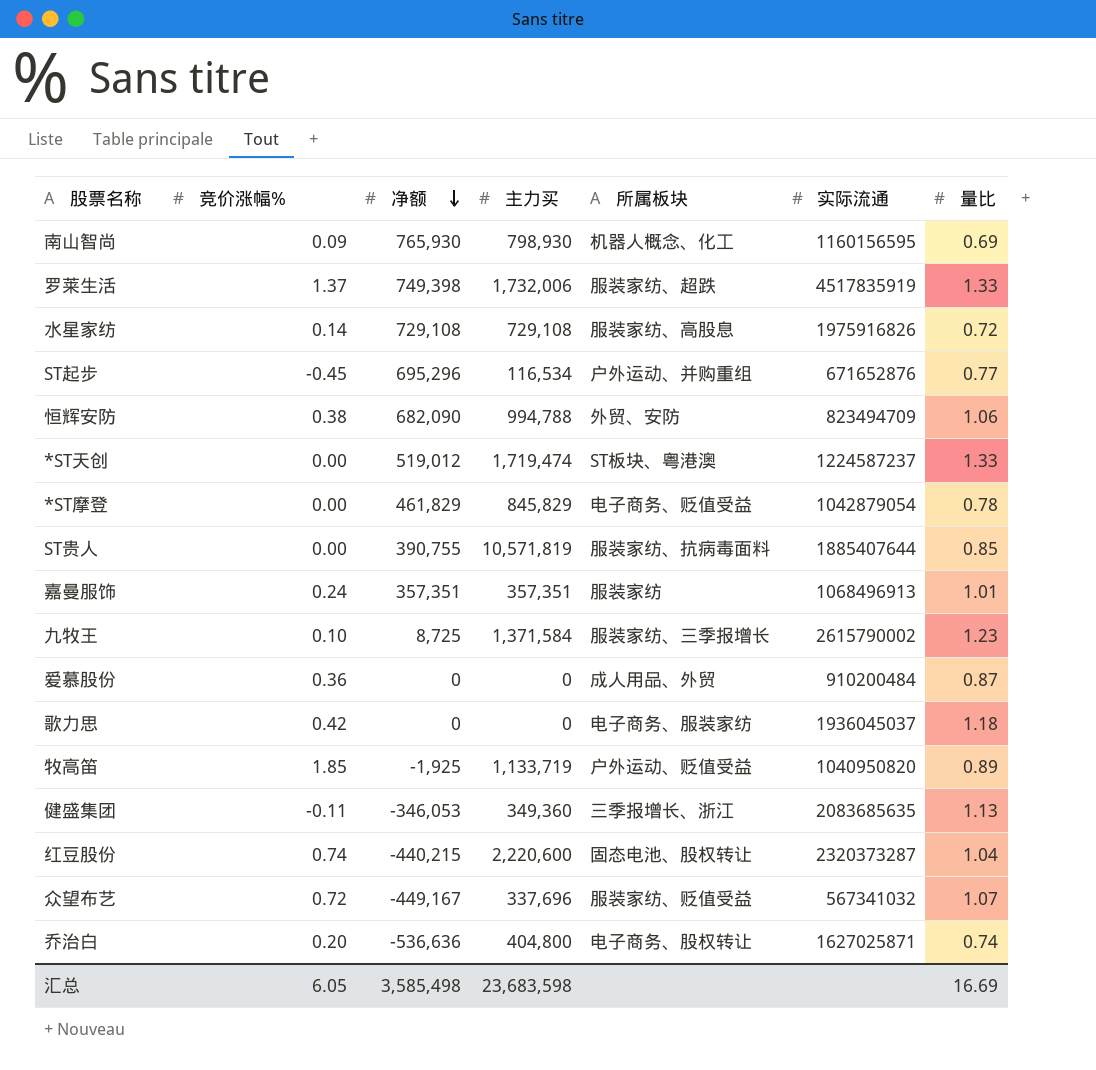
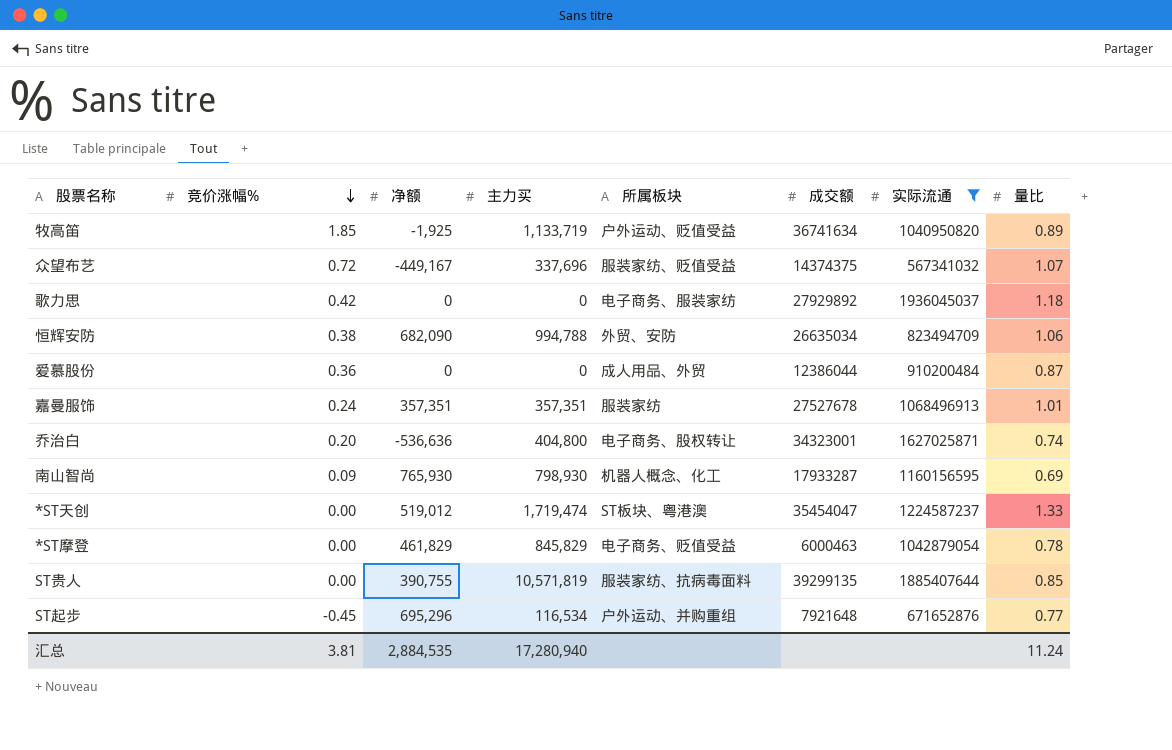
filter: none -> 实际流通 <= 1936045037
row order: 净额 descending -> 竞价涨幅% descending
column 成交额 | position: none -> 6
汇总 | 竞价涨幅%: 6.05 -> 3.81
汇总 | 净额: 3,585,498 -> 2,884,535
汇总 | 主力买: 23,683,598 -> 17,280,940
汇总 | 量比: 16.69 -> 11.24

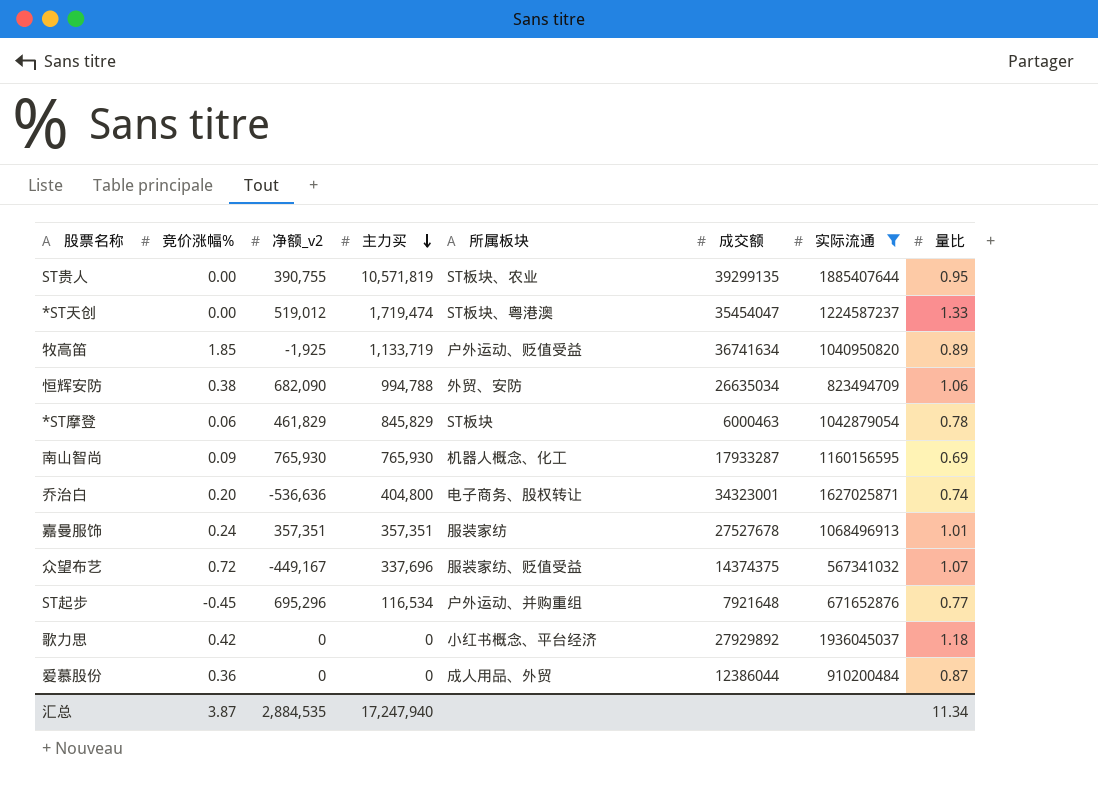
row order: 竞价涨幅% descending -> 主力买 descending
column name: 净额 -> 净额_v2
ST贵人 | 所属板块: 服装家纺、抗病毒面料 -> ST板块、农业
ST贵人 | 量比: 0.85 -> 0.95
*ST摩登 | 竞价涨幅%: 0.00 -> 0.06
*ST摩登 | 所属板块: 电子商务、贬值受益 -> ST板块
南山智尚 | 主力买: 798,930 -> 765,930
歌力思 | 所属板块: 电子商务、服装家纺 -> 小红书概念、平台经济
汇总 | 竞价涨幅%: 3.81 -> 3.87
汇总 | 主力买: 17,280,940 -> 17,247,940
汇总 | 量比: 11.24 -> 11.34

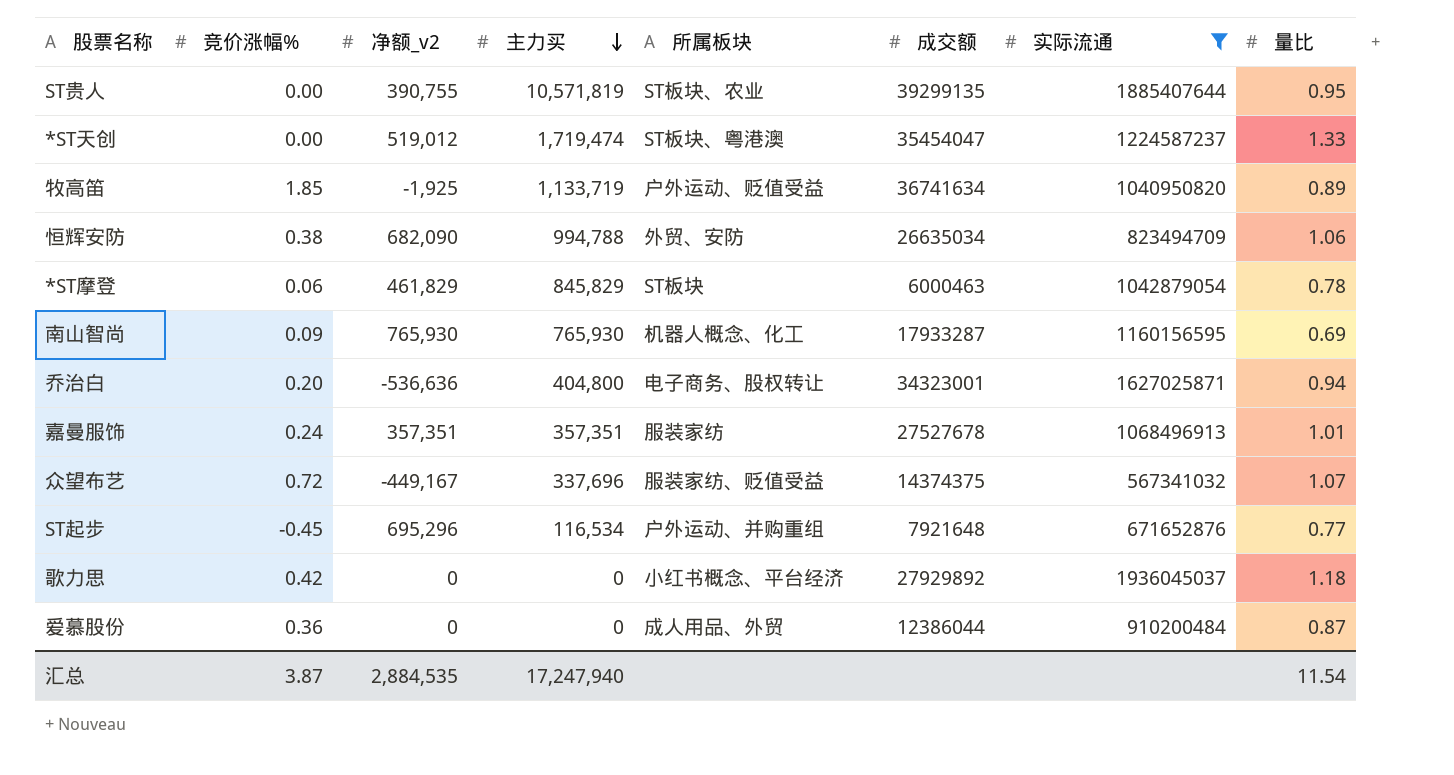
乔治白 | 量比: 0.74 -> 0.94
汇总 | 量比: 11.34 -> 11.54

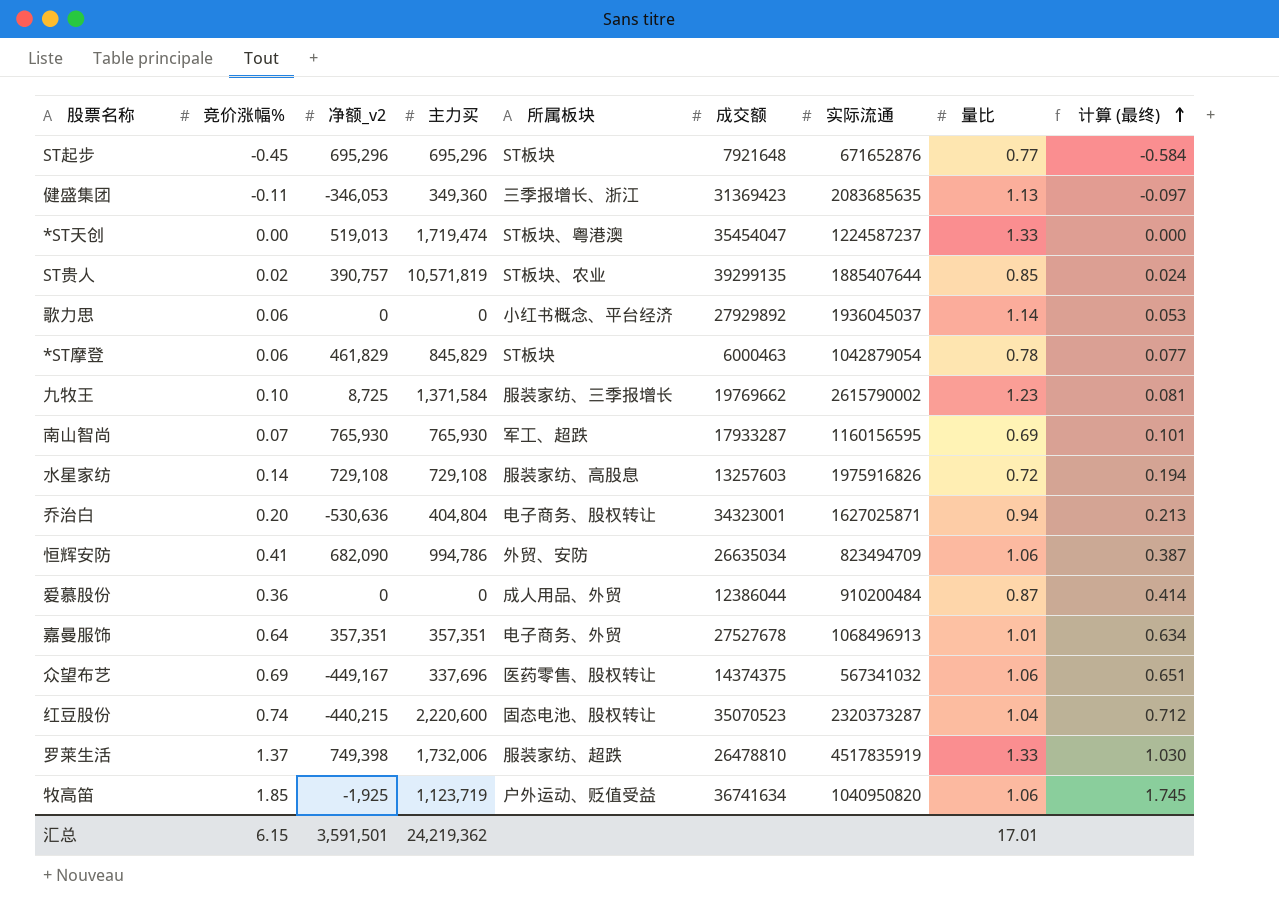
filter: 实际流通 <= 1936045037 -> none
row order: 主力买 descending -> 计算 (最终) ascending
column 计算 (最终) | formula: none -> [竞价涨幅%] / [量比]
ST起步 | 主力买: 116,534 -> 695,296
ST起步 | 所属板块: 户外运动、并购重组 -> ST板块
*ST天创 | 净额_v2: 519,012 -> 519,013
ST贵人 | 竞价涨幅%: 0.00 -> 0.02
ST贵人 | 净额_v2: 390,755 -> 390,757
ST贵人 | 量比: 0.95 -> 0.85
歌力思 | 竞价涨幅%: 0.42 -> 0.06
歌力思 | 量比: 1.18 -> 1.14
南山智尚 | 竞价涨幅%: 0.09 -> 0.07
南山智尚 | 所属板块: 机器人概念、化工 -> 军工、超跌
乔治白 | 净额_v2: -536,636 -> -530,636
乔治白 | 主力买: 404,800 -> 404,804
恒辉安防 | 竞价涨幅%: 0.38 -> 0.41
恒辉安防 | 主力买: 994,788 -> 994,786
嘉曼服饰 | 竞价涨幅%: 0.24 -> 0.64
嘉曼服饰 | 所属板块: 服装家纺 -> 电子商务、外贸
众望布艺 | 竞价涨幅%: 0.72 -> 0.69
众望布艺 | 所属板块: 服装家纺、贬值受益 -> 医药零售、股权转让
众望布艺 | 量比: 1.07 -> 1.06
牧高笛 | 主力买: 1,133,719 -> 1,123,719
牧高笛 | 量比: 0.89 -> 1.06
汇总 | 竞价涨幅%: 3.87 -> 6.15
汇总 | 净额_v2: 2,884,535 -> 3,591,501
汇总 | 主力买: 17,247,940 -> 24,219,362
汇总 | 量比: 11.54 -> 17.01

